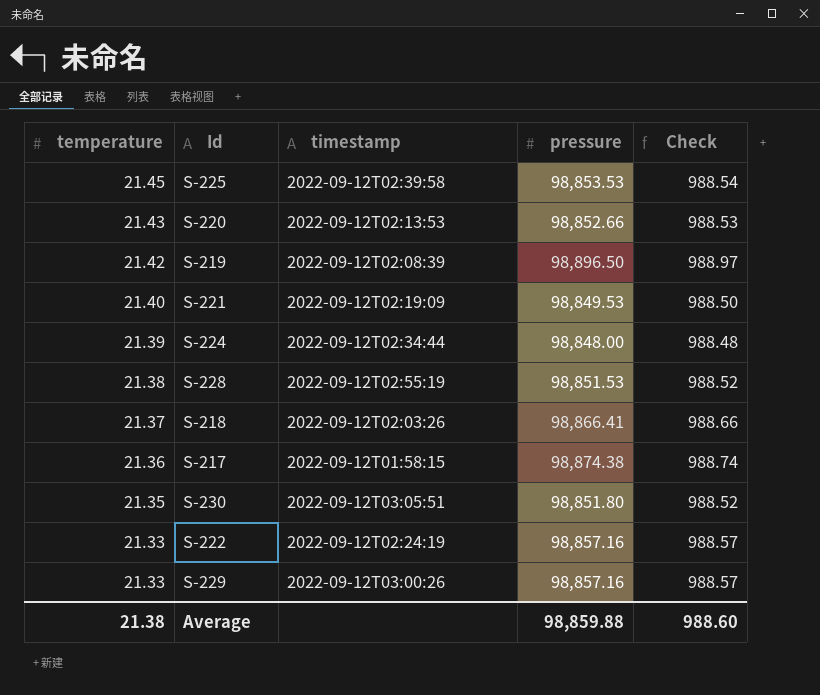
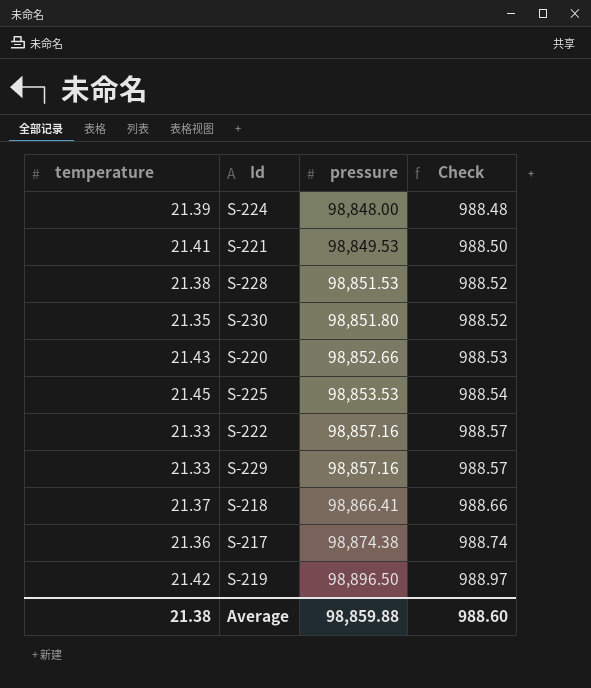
row order: temperature descending -> pressure ascending
column timestamp | position: 3 -> none
S-221 | temperature: 21.40 -> 21.41

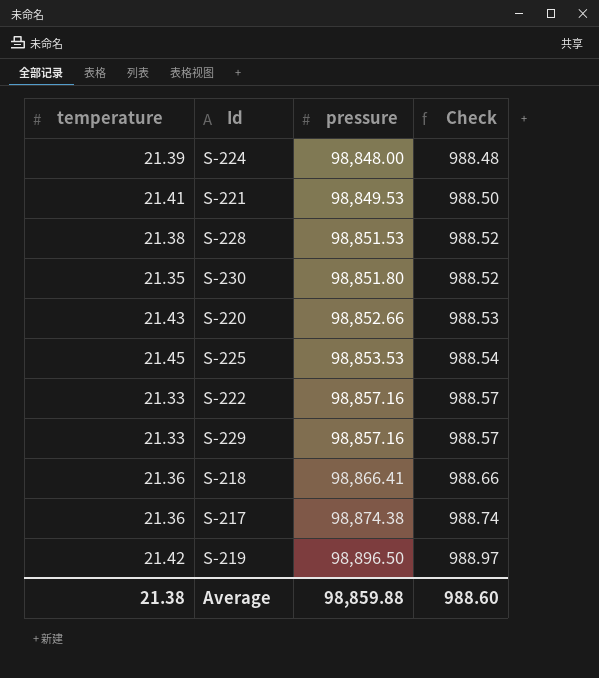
S-218 | temperature: 21.37 -> 21.36

